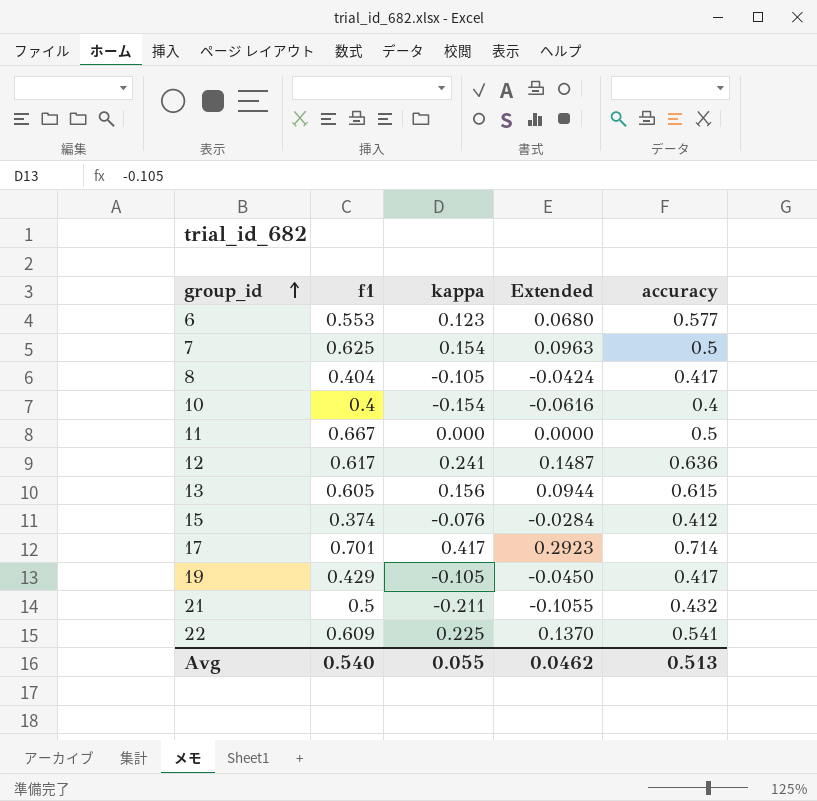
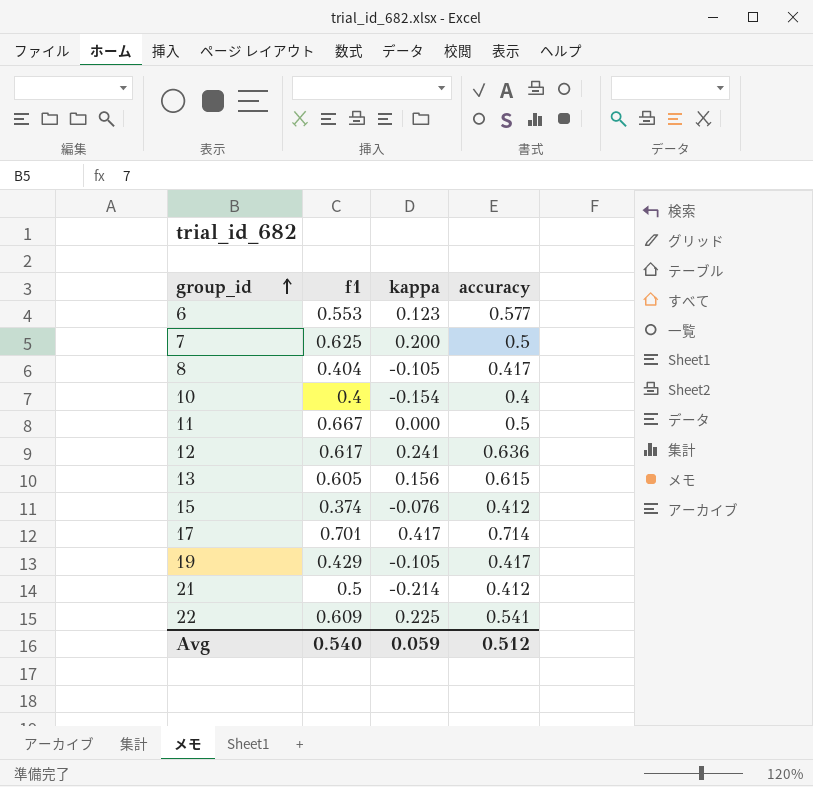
column Extended | formula: [f1] * [kappa] -> none
7 | kappa: 0.154 -> 0.200
21 | kappa: -0.211 -> -0.214
21 | accuracy: 0.432 -> 0.412
Avg | kappa: 0.055 -> 0.059
Avg | accuracy: 0.513 -> 0.512

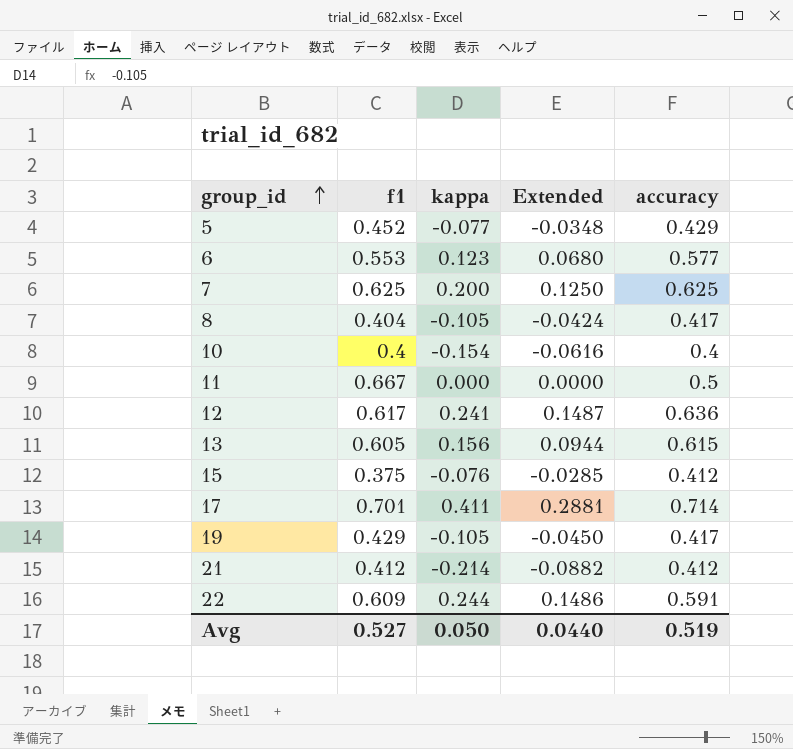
column Extended | formula: none -> [f1] * [kappa]
row 5: none -> 0.452 | -0.077 | -0.0348 | 0.429
7 | accuracy: 0.5 -> 0.625
15 | f1: 0.374 -> 0.375
17 | kappa: 0.417 -> 0.411
21 | f1: 0.5 -> 0.412
22 | kappa: 0.225 -> 0.244
22 | accuracy: 0.541 -> 0.591
Avg | f1: 0.540 -> 0.527
Avg | kappa: 0.059 -> 0.050
Avg | accuracy: 0.512 -> 0.519

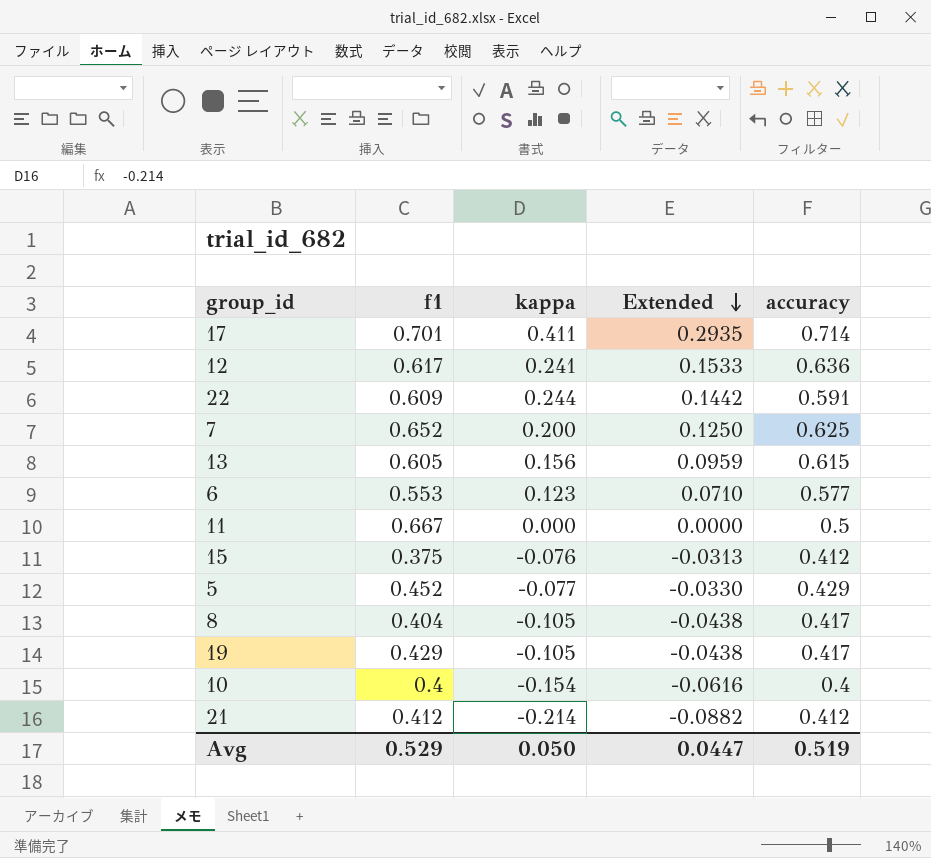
row order: group_id ascending -> Extended descending
column Extended | formula: [f1] * [kappa] -> [kappa] * [accuracy]
7 | f1: 0.625 -> 0.652
Avg | f1: 0.527 -> 0.529
Avg | Extended: 0.0440 -> 0.0447

